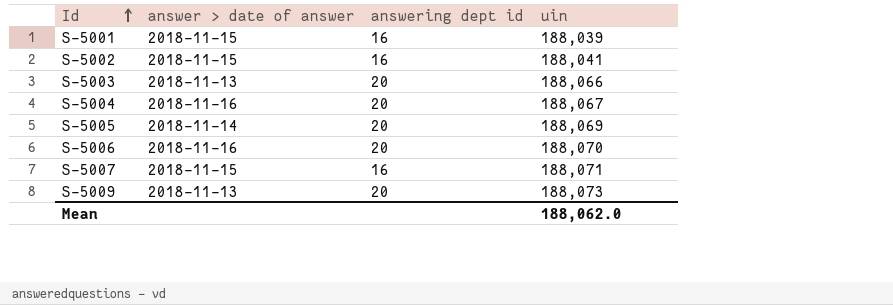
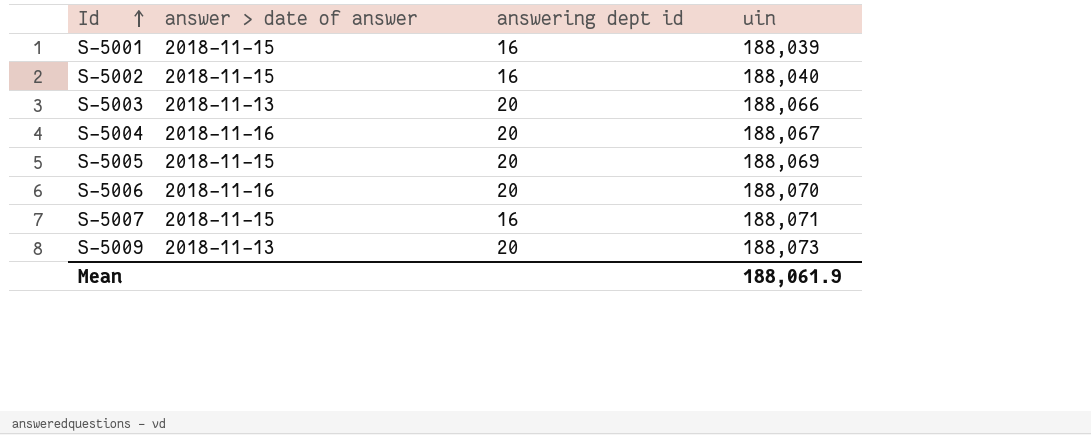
S-5002 | uin: 188,041 -> 188,040
S-5005 | answer > date of answer: 2018-11-14 -> 2018-11-15
Mean | uin: 188,062.0 -> 188,061.9

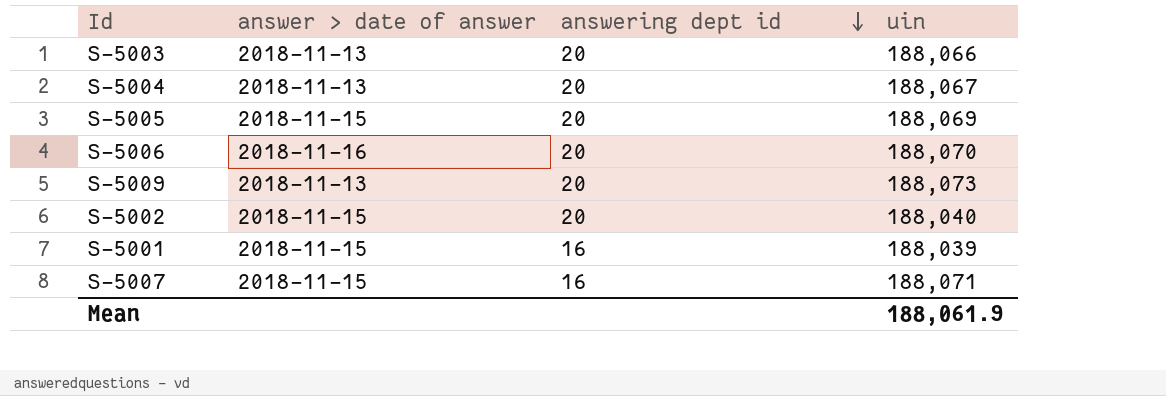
row order: Id ascending -> answering dept id descending
S-5004 | answer > date of answer: 2018-11-16 -> 2018-11-13
S-5002 | answering dept id: 16 -> 20

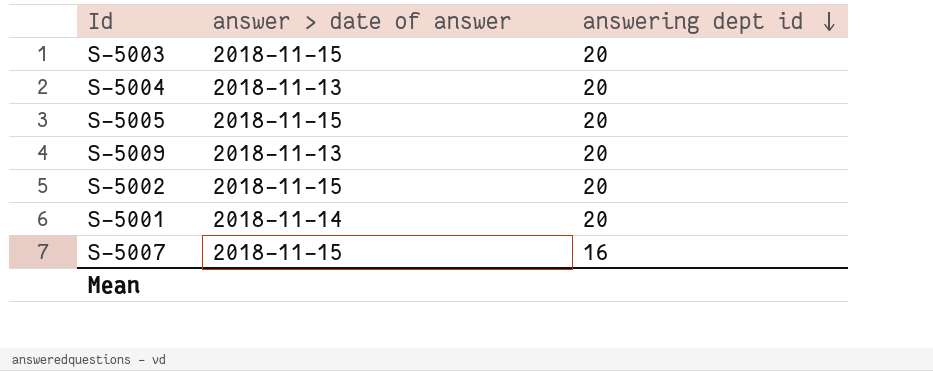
column uin | position: 4 -> none
row S-5006: 2018-11-16 | 20 | 188,070 -> none
S-5003 | answer > date of answer: 2018-11-13 -> 2018-11-15
S-5001 | answer > date of answer: 2018-11-15 -> 2018-11-14
S-5001 | answering dept id: 16 -> 20

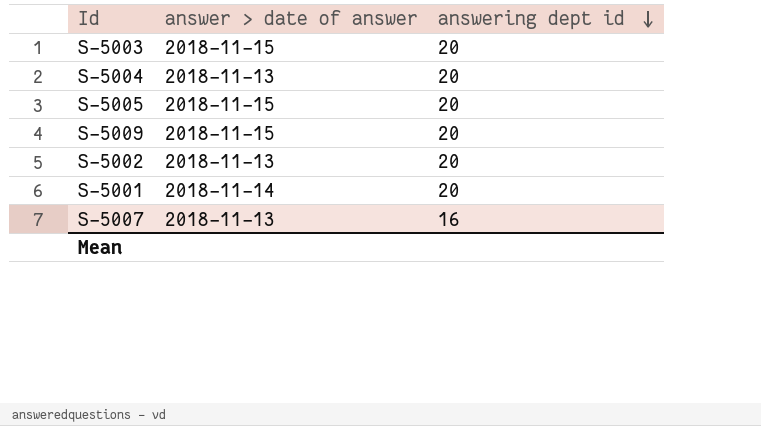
S-5009 | answer > date of answer: 2018-11-13 -> 2018-11-15
S-5002 | answer > date of answer: 2018-11-15 -> 2018-11-13
S-5007 | answer > date of answer: 2018-11-15 -> 2018-11-13

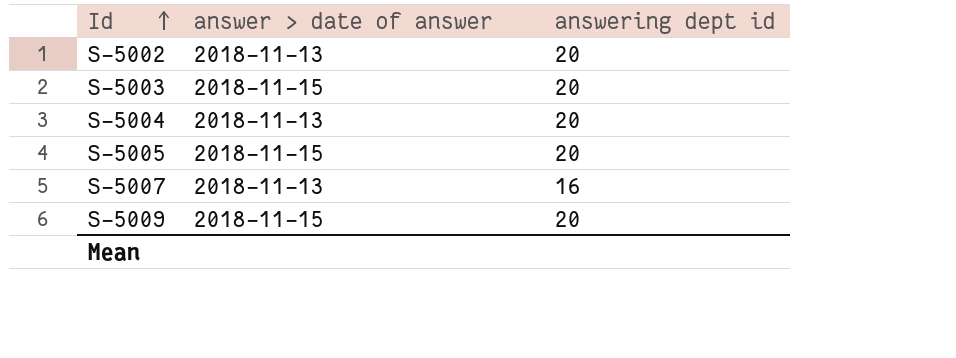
row order: answering dept id descending -> Id ascending
row S-5001: 2018-11-14 | 20 -> none

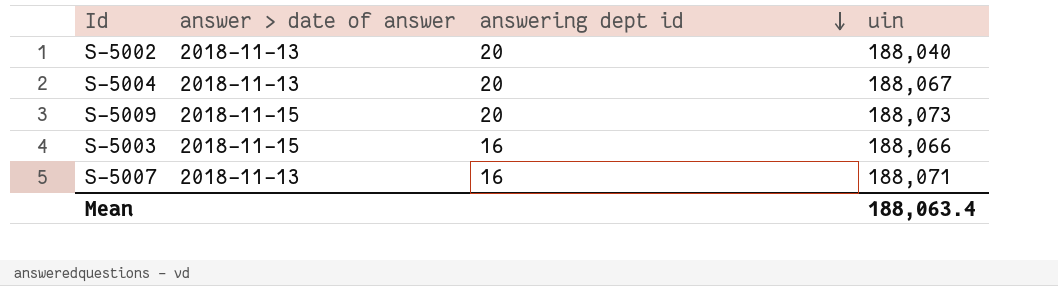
row order: Id ascending -> answering dept id descending
column uin | position: none -> 4
row S-5005: 2018-11-15 | 20 -> none
S-5003 | answering dept id: 20 -> 16

